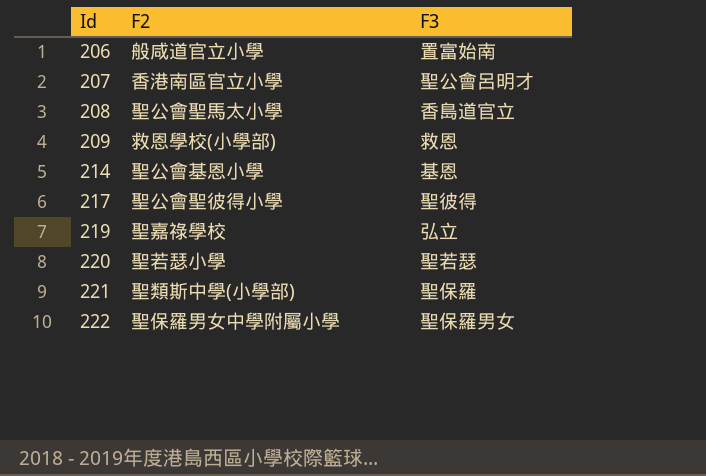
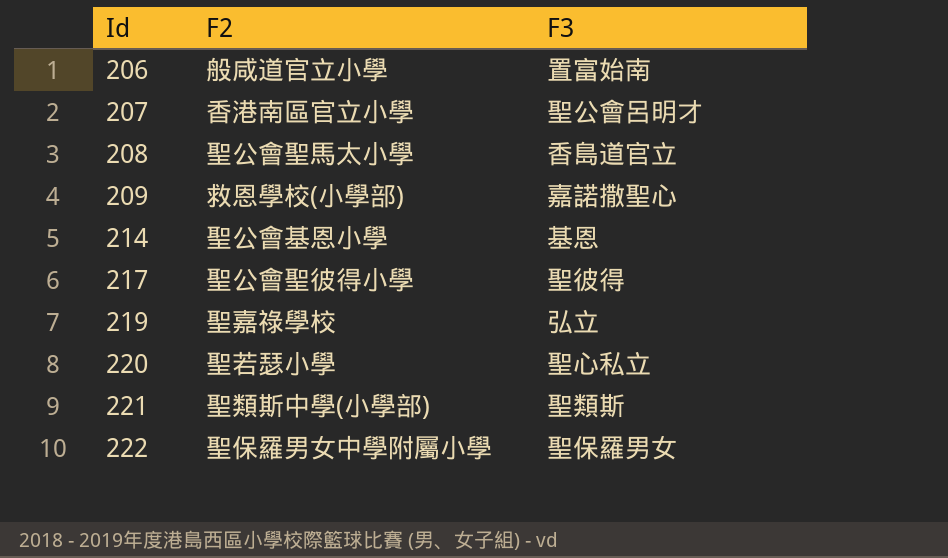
209 | F3: 救恩 -> 嘉諾撒聖心
220 | F3: 聖若瑟 -> 聖心私立
221 | F3: 聖保羅 -> 聖類斯

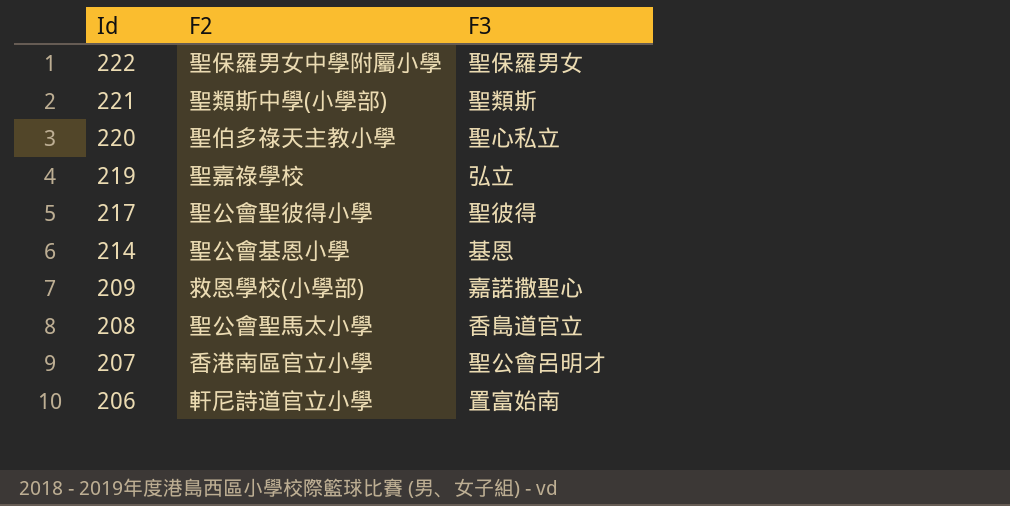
row order: Id ascending -> Id descending
220 | F2: 聖若瑟小學 -> 聖伯多祿天主教小學
206 | F2: 般咸道官立小學 -> 軒尼詩道官立小學

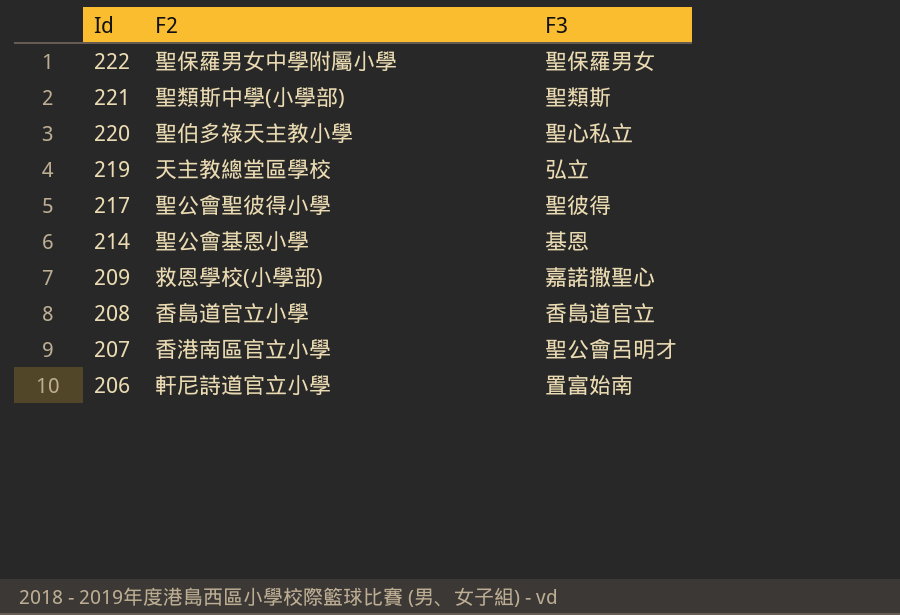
219 | F2: 聖嘉祿學校 -> 天主教總堂區學校
208 | F2: 聖公會聖馬太小學 -> 香島道官立小學

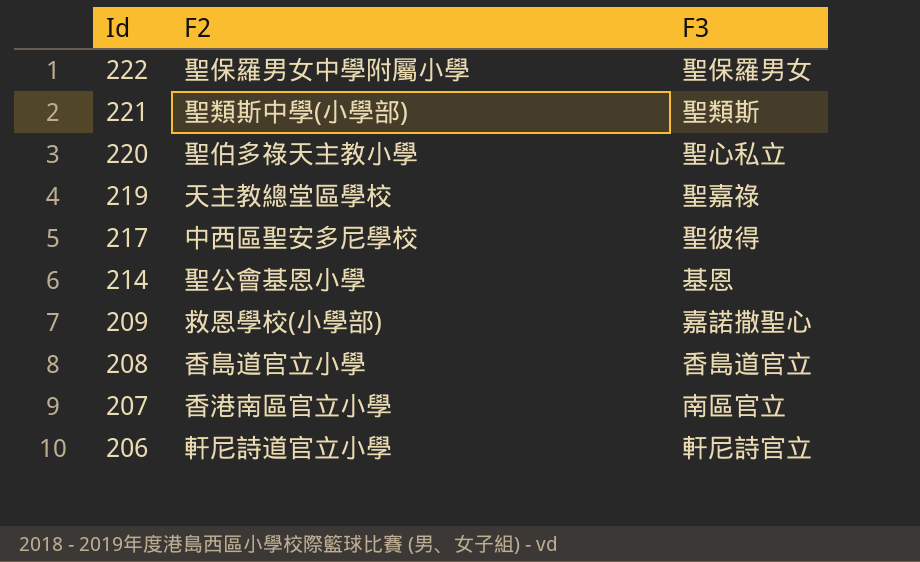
219 | F3: 弘立 -> 聖嘉祿
217 | F2: 聖公會聖彼得小學 -> 中西區聖安多尼學校
207 | F3: 聖公會呂明才 -> 南區官立
206 | F3: 置富始南 -> 軒尼詩官立

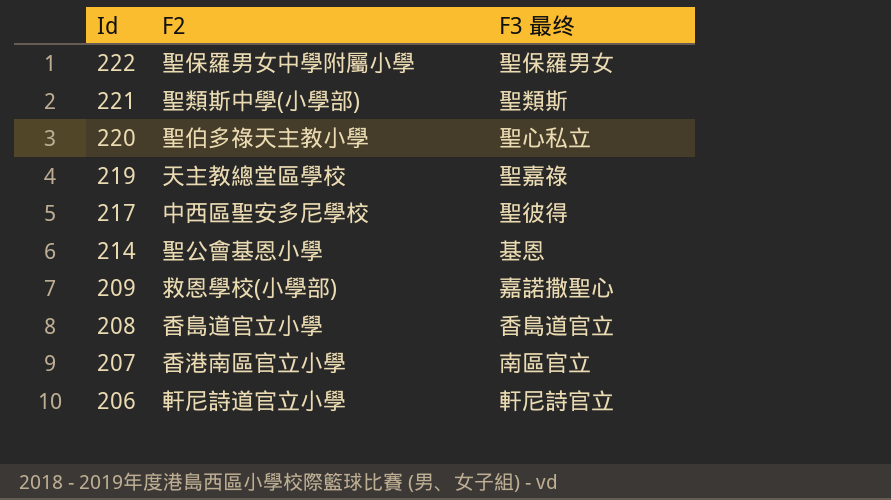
column name: F3 -> F3 最终

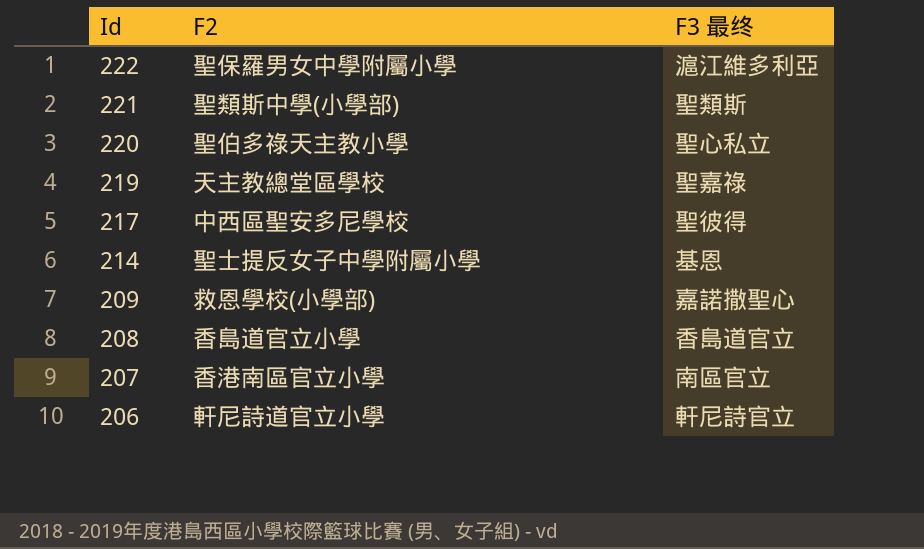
222 | F3 最终: 聖保羅男女 -> 滬江維多利亞
214 | F2: 聖公會基恩小學 -> 聖士提反女子中學附屬小學

